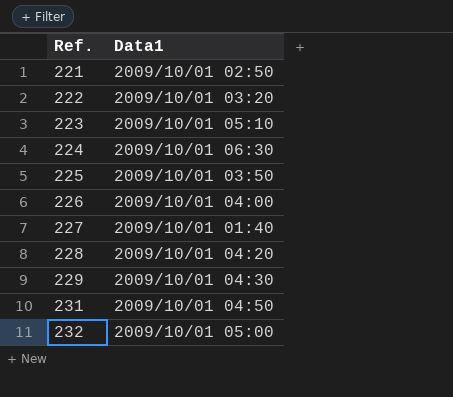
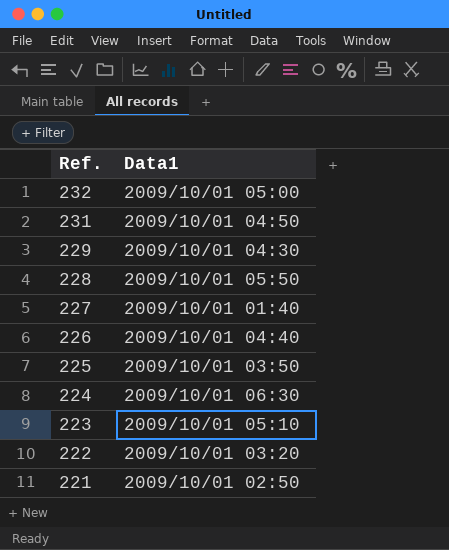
row order: Ref. ascending -> Ref. descending
228 | Data1: 2009/10/01 04:20 -> 2009/10/01 05:50
226 | Data1: 2009/10/01 04:00 -> 2009/10/01 04:40

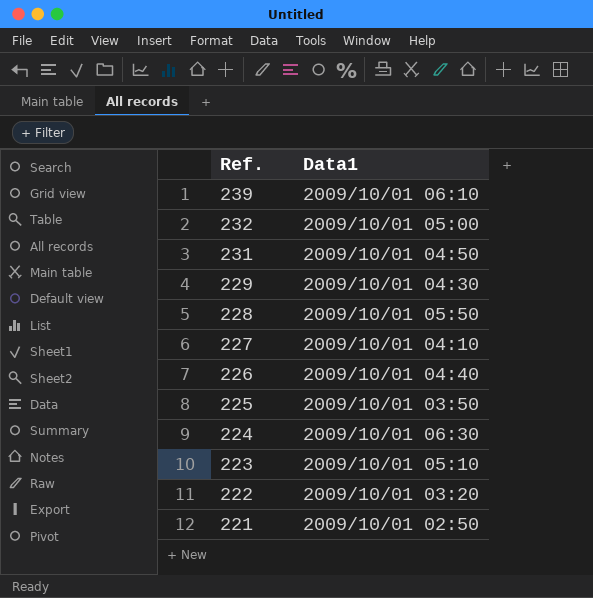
row 239: none -> 2009/10/01 06:10
227 | Data1: 2009/10/01 01:40 -> 2009/10/01 04:10

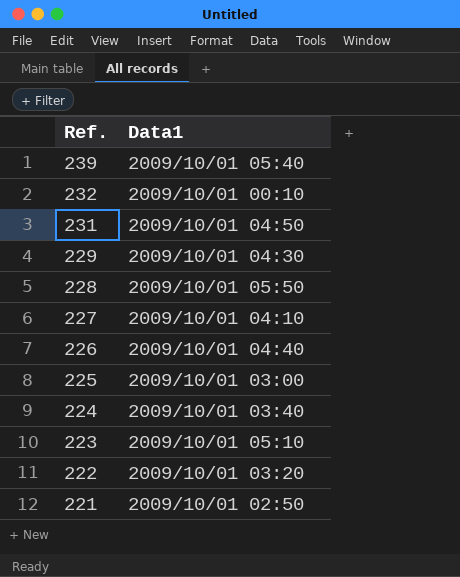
239 | Data1: 2009/10/01 06:10 -> 2009/10/01 05:40
232 | Data1: 2009/10/01 05:00 -> 2009/10/01 00:10
225 | Data1: 2009/10/01 03:50 -> 2009/10/01 03:00
224 | Data1: 2009/10/01 06:30 -> 2009/10/01 03:40

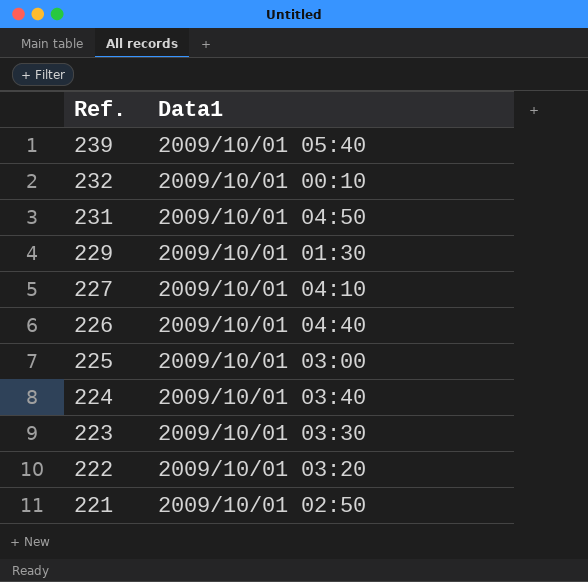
row 228: 2009/10/01 05:50 -> none
229 | Data1: 2009/10/01 04:30 -> 2009/10/01 01:30
223 | Data1: 2009/10/01 05:10 -> 2009/10/01 03:30

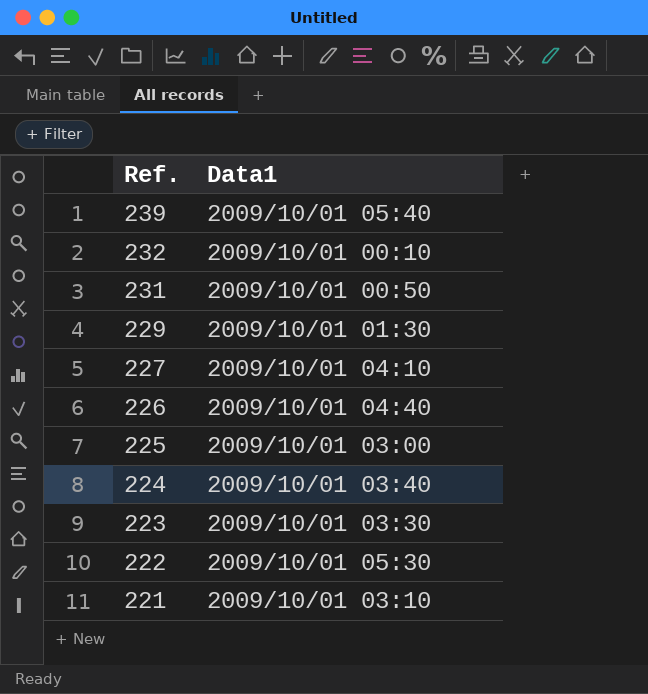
231 | Data1: 2009/10/01 04:50 -> 2009/10/01 00:50
222 | Data1: 2009/10/01 03:20 -> 2009/10/01 05:30
221 | Data1: 2009/10/01 02:50 -> 2009/10/01 03:10

